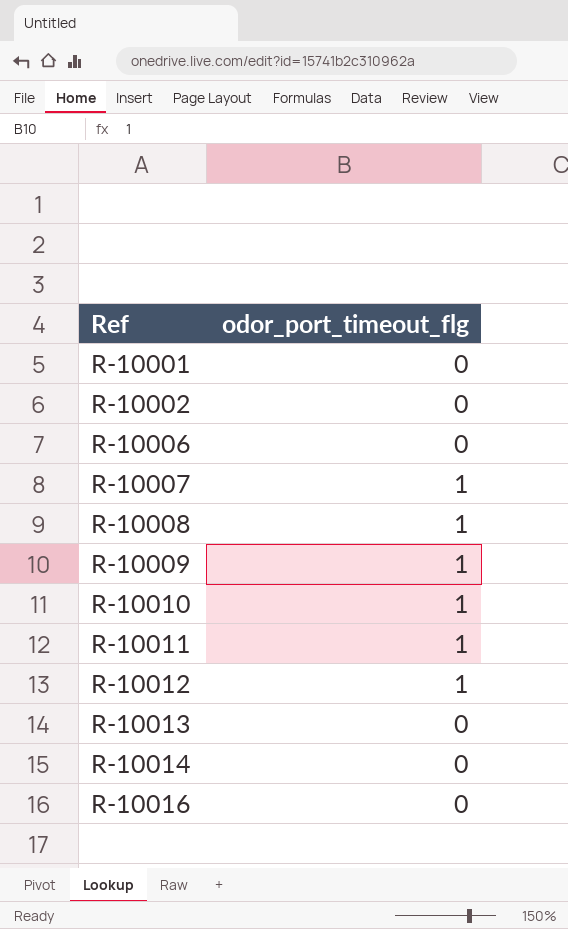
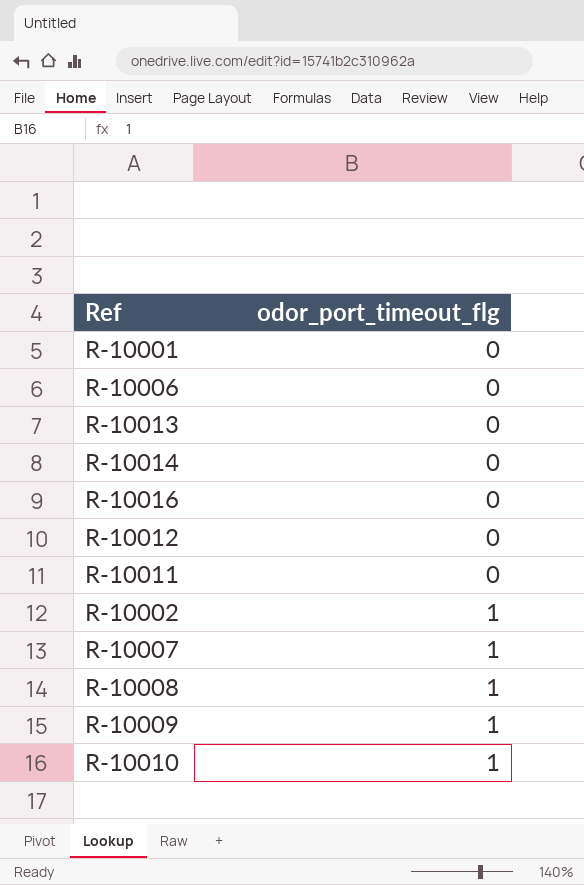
row order: Ref ascending -> odor_port_timeout_flg ascending
R-10012 | odor_port_timeout_flg: 1 -> 0
R-10011 | odor_port_timeout_flg: 1 -> 0
R-10002 | odor_port_timeout_flg: 0 -> 1

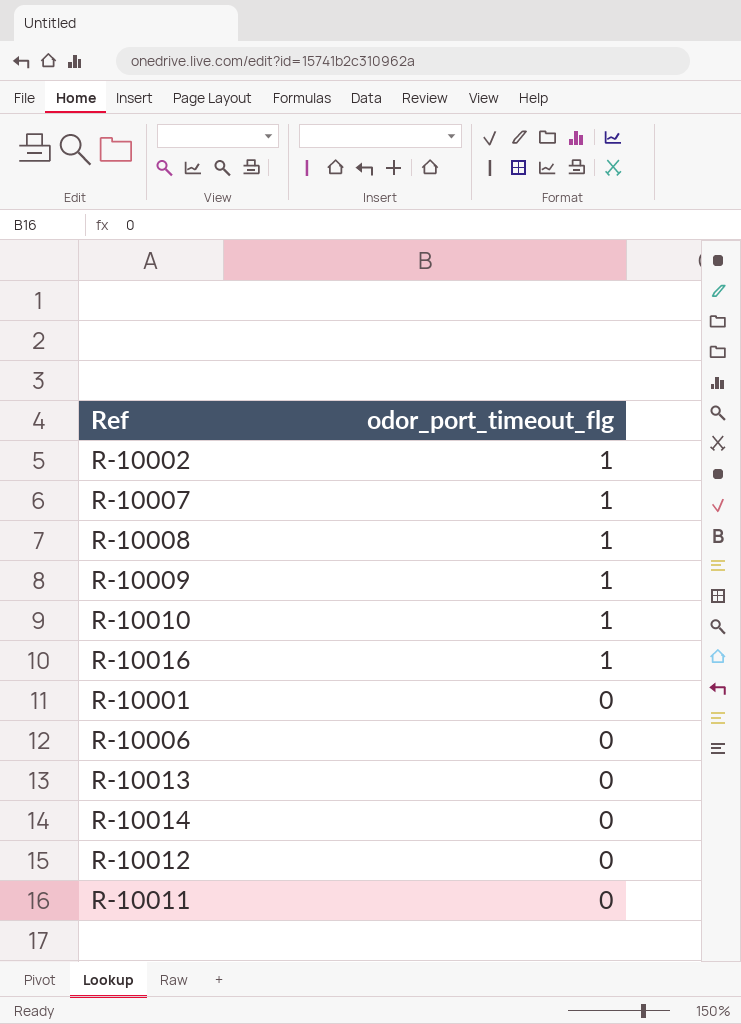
row order: odor_port_timeout_flg ascending -> odor_port_timeout_flg descending
R-10016 | odor_port_timeout_flg: 0 -> 1

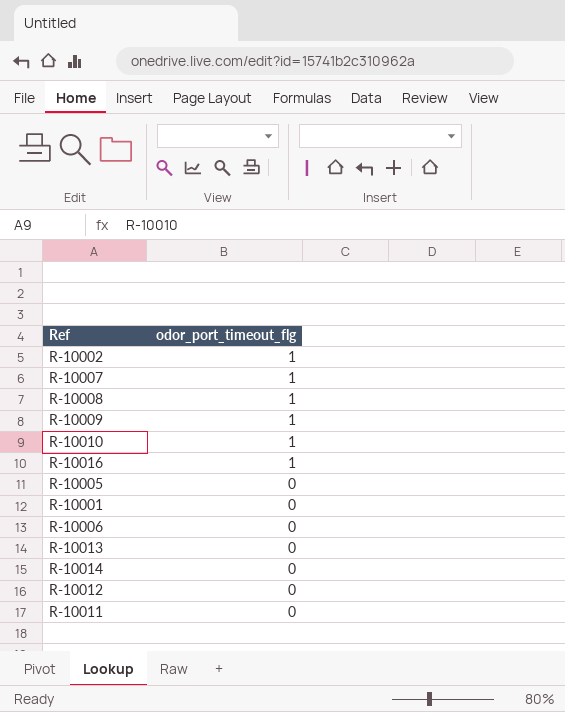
row R-10005: none -> 0

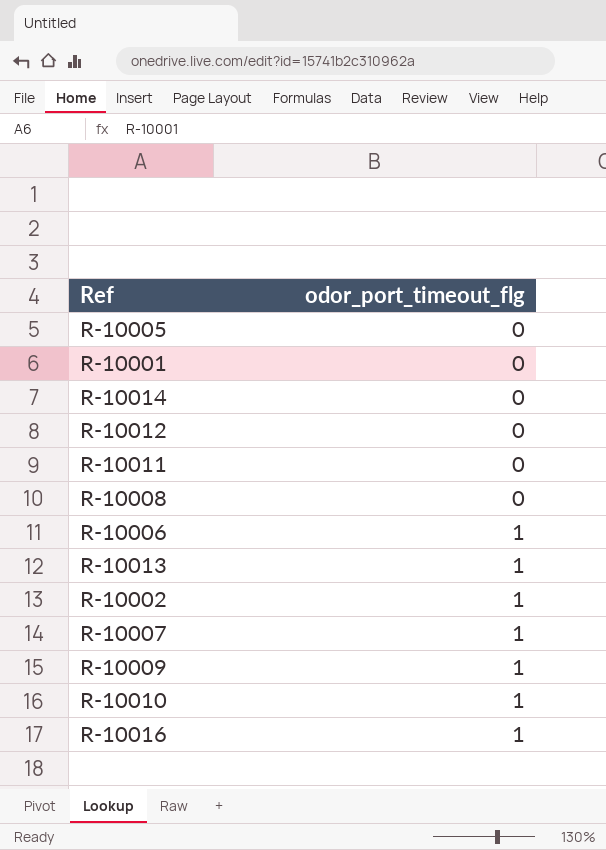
row order: odor_port_timeout_flg descending -> odor_port_timeout_flg ascending
R-10008 | odor_port_timeout_flg: 1 -> 0
R-10006 | odor_port_timeout_flg: 0 -> 1
R-10013 | odor_port_timeout_flg: 0 -> 1

